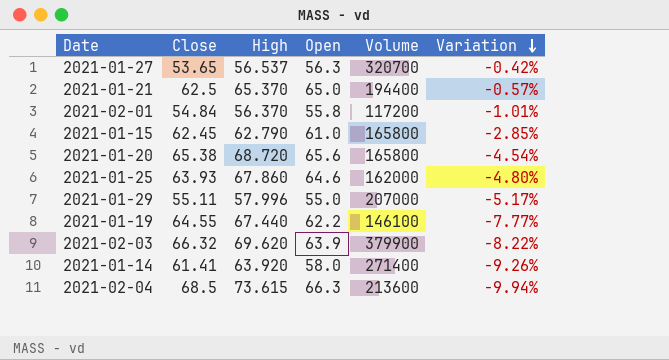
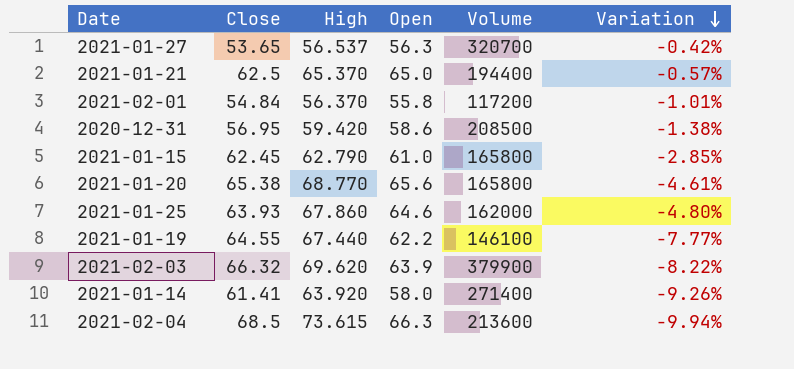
row 2021-01-29: 55.11 | 57.996 | 55.0 | 207000 | -5.17% -> none
row 2020-12-31: none -> 56.95 | 59.420 | 58.6 | 208500 | -1.38%
2021-01-20 | High: 68.720 -> 68.770
2021-01-20 | Variation: -4.54% -> -4.61%

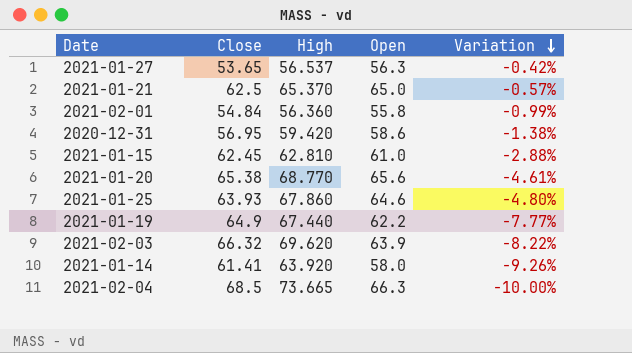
column Volume | position: 5 -> none
2021-02-01 | High: 56.370 -> 56.360
2021-02-01 | Variation: -1.01% -> -0.99%
2021-01-15 | High: 62.790 -> 62.810
2021-01-15 | Variation: -2.85% -> -2.88%
2021-01-19 | Close: 64.55 -> 64.9
2021-02-04 | High: 73.615 -> 73.665
2021-02-04 | Variation: -9.94% -> -10.00%

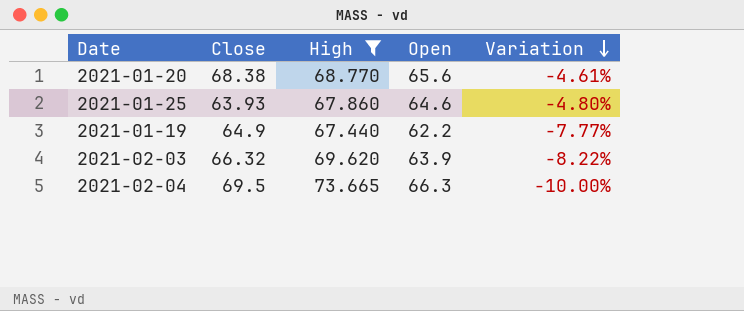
filter: none -> High >= 67.440
2021-01-20 | Close: 65.38 -> 68.38
2021-02-04 | Close: 68.5 -> 69.5

